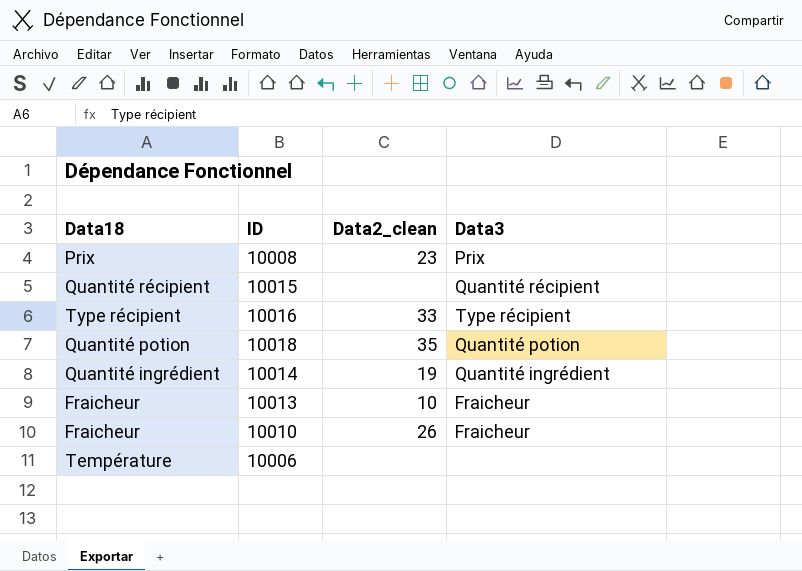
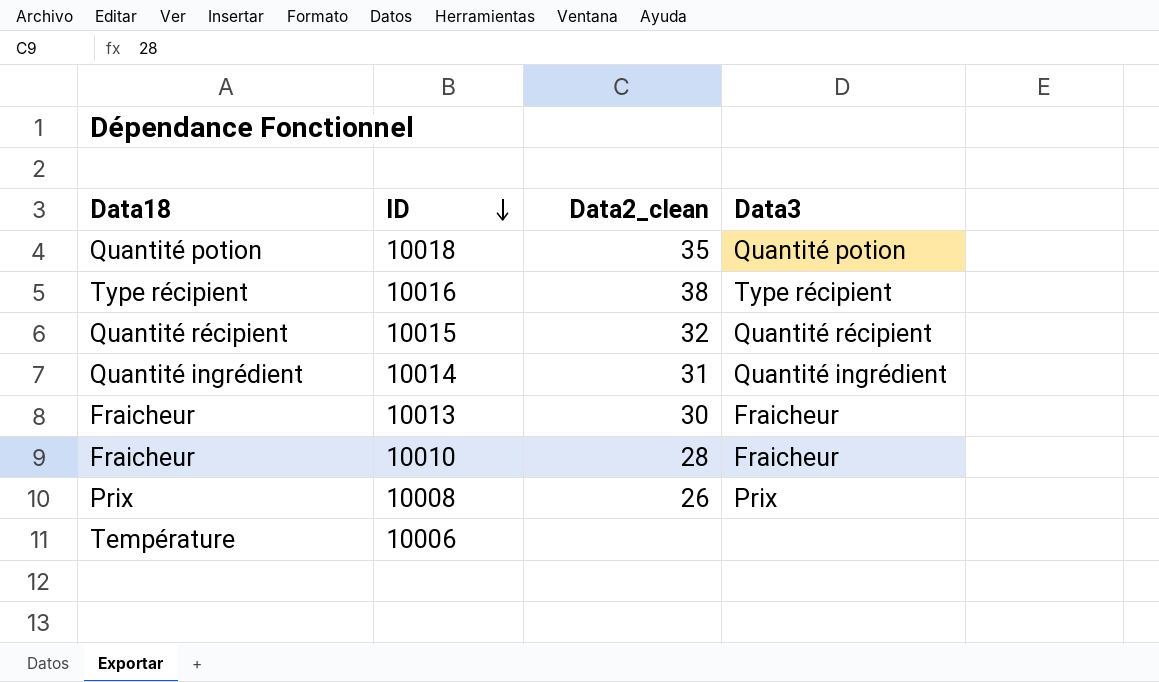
row order: none -> ID descending
10016 | Data2_clean: 33 -> 38
10015 | Data2_clean: none -> 32
10014 | Data2_clean: 19 -> 31
10013 | Data2_clean: 10 -> 30
10010 | Data2_clean: 26 -> 28
10008 | Data2_clean: 23 -> 26

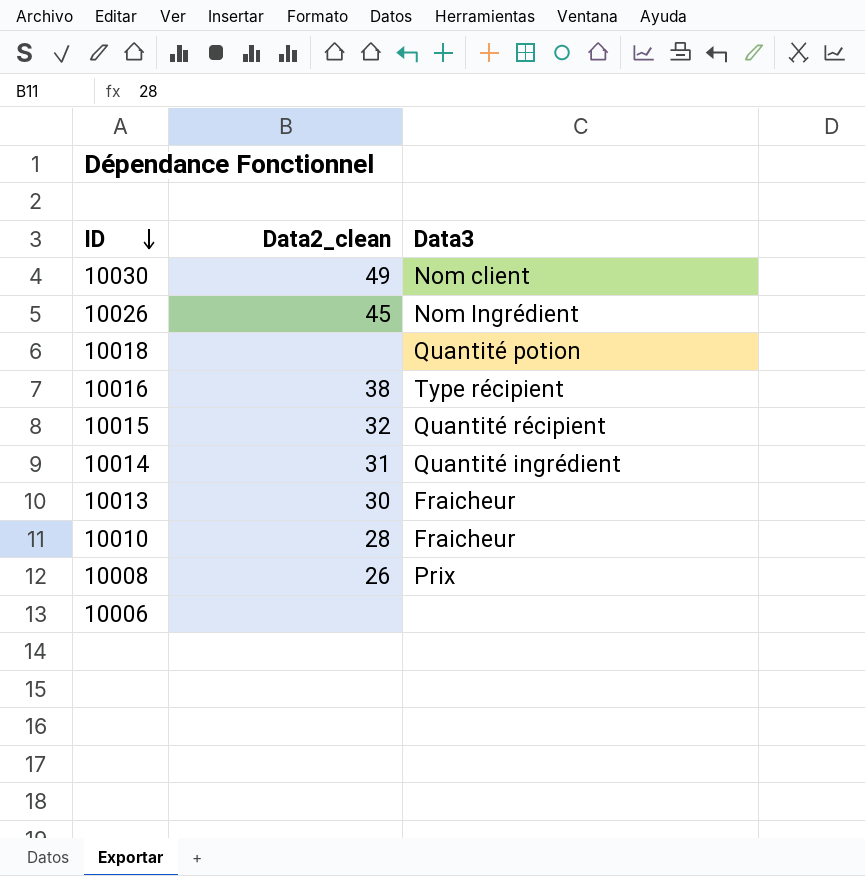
column Data18 | position: 1 -> none
row 10030: none -> 49 | Nom client
row 10026: none -> 45 | Nom Ingrédient
10018 | Data2_clean: 35 -> none

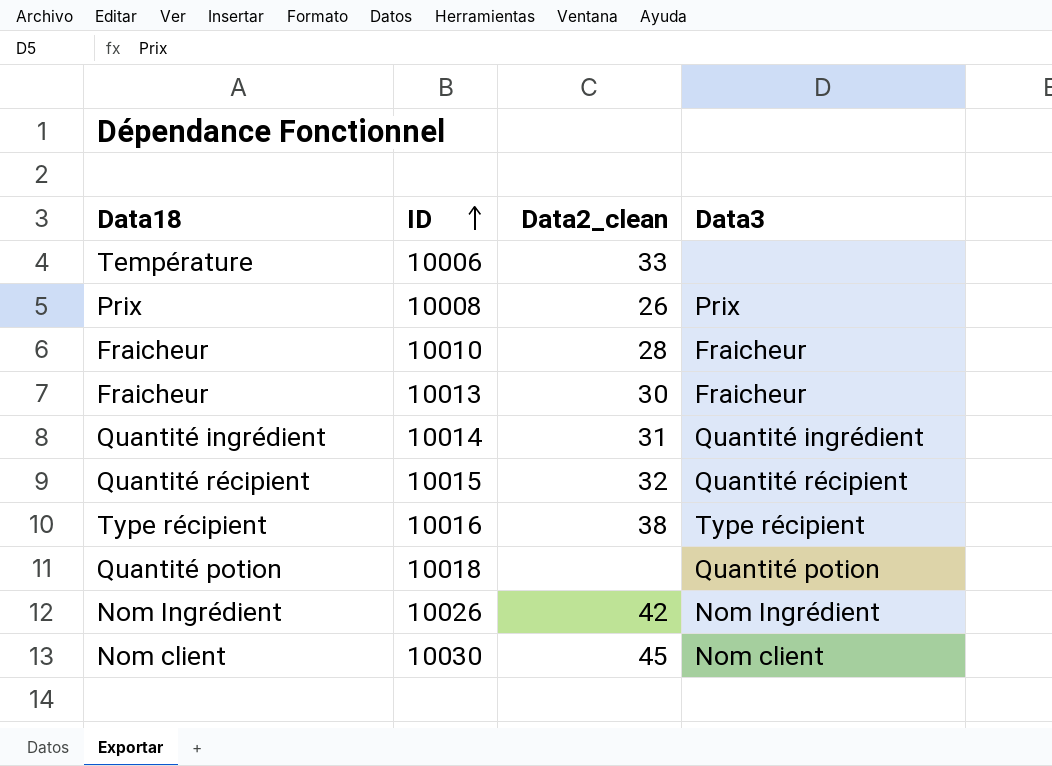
row order: ID descending -> ID ascending
column Data18 | position: none -> 1
10006 | Data2_clean: none -> 33
10026 | Data2_clean: 45 -> 42
10030 | Data2_clean: 49 -> 45

